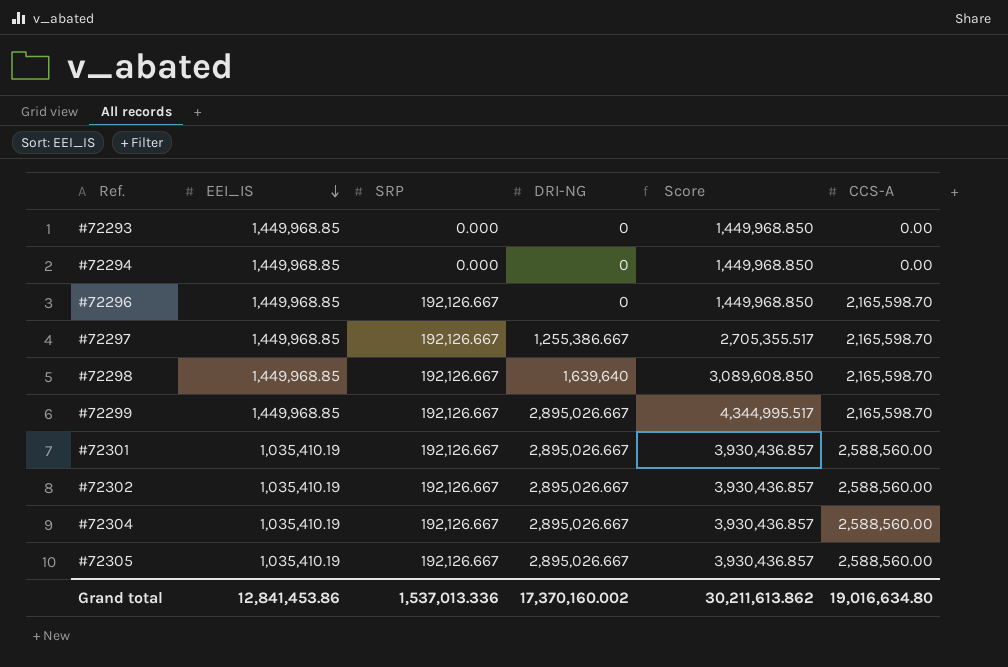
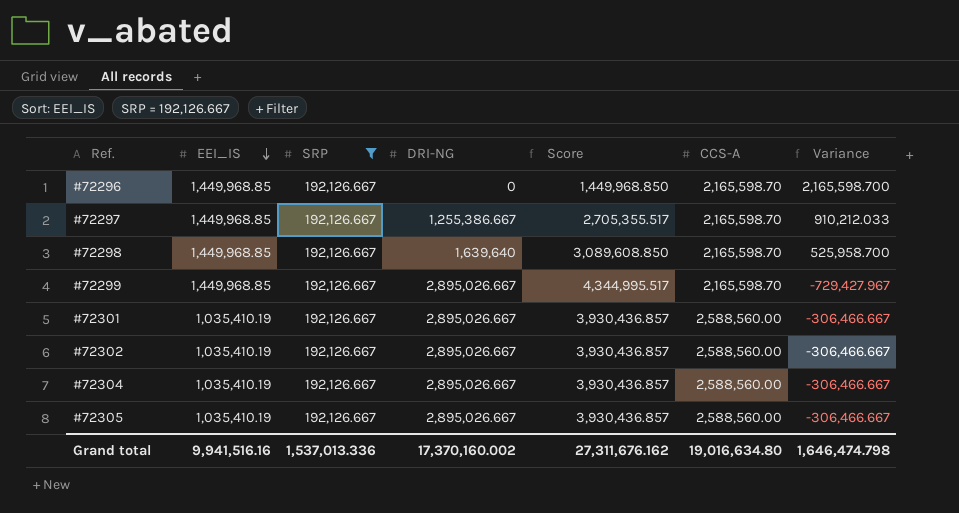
filter: none -> SRP = 192,126.667
column Variance | formula: none -> [CCS-A] - [DRI-NG]
Grand total | EEI_IS: 12,841,453.86 -> 9,941,516.16
Grand total | Score: 30,211,613.862 -> 27,311,676.162

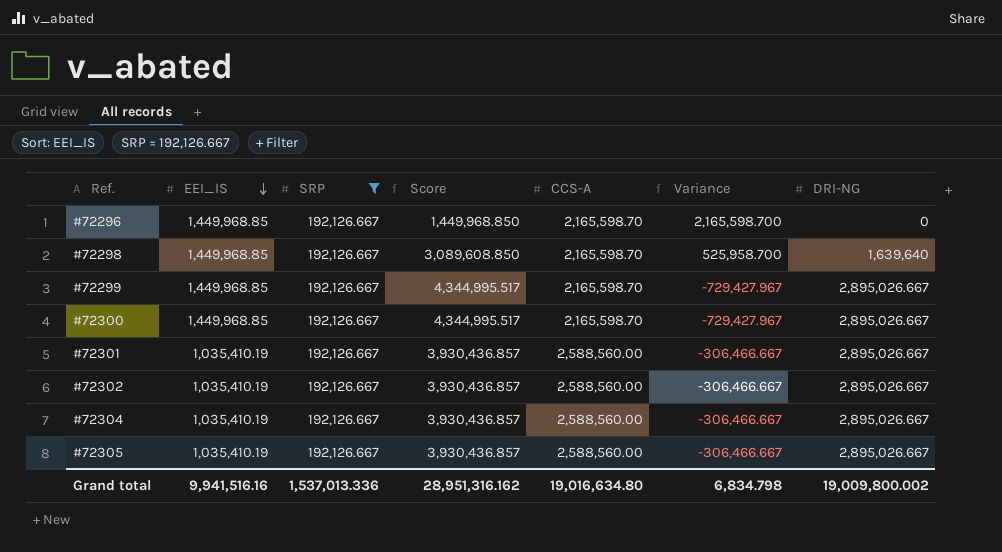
column DRI-NG | position: 4 -> 7
row #72297: 1,449,968.85 | 192,126.667 | 1,255,386.667 | 2,705,355.517 | 2,165,598.70 | 910,212.033 -> none
row #72300: none -> 1,449,968.85 | 192,126.667 | 4,344,995.517 | 2,165,598.70 | -729,427.967 | 2,895,026.667
Grand total | Score: 27,311,676.162 -> 28,951,316.162
Grand total | Variance: 1,646,474.798 -> 6,834.798
Grand total | DRI-NG: 17,370,160.002 -> 19,009,800.002

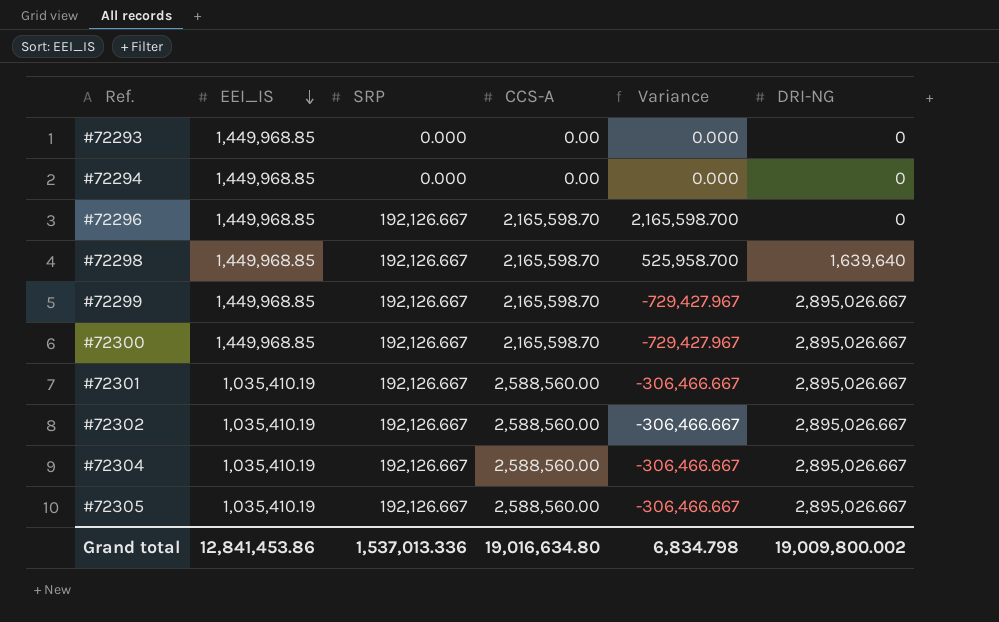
filter: SRP = 192,126.667 -> none
column Score | formula: [EEI_IS] + [DRI-NG] -> none
Grand total | EEI_IS: 9,941,516.16 -> 12,841,453.86

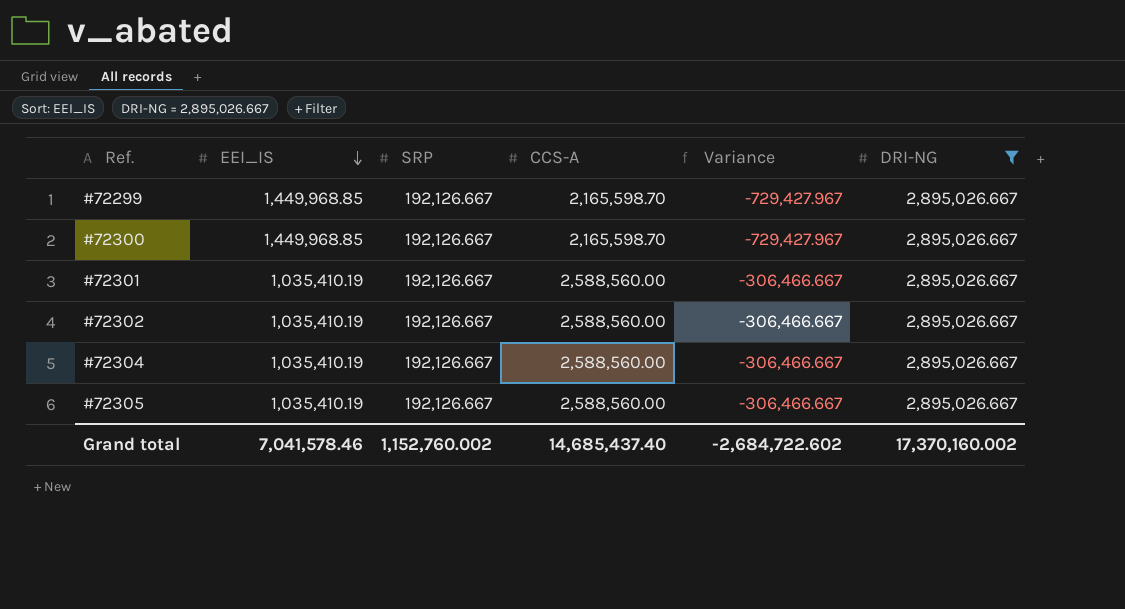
filter: none -> DRI-NG = 2,895,026.667
Grand total | EEI_IS: 12,841,453.86 -> 7,041,578.46
Grand total | SRP: 1,537,013.336 -> 1,152,760.002
Grand total | CCS-A: 19,016,634.80 -> 14,685,437.40
Grand total | Variance: 6,834.798 -> -2,684,722.602
Grand total | DRI-NG: 19,009,800.002 -> 17,370,160.002

